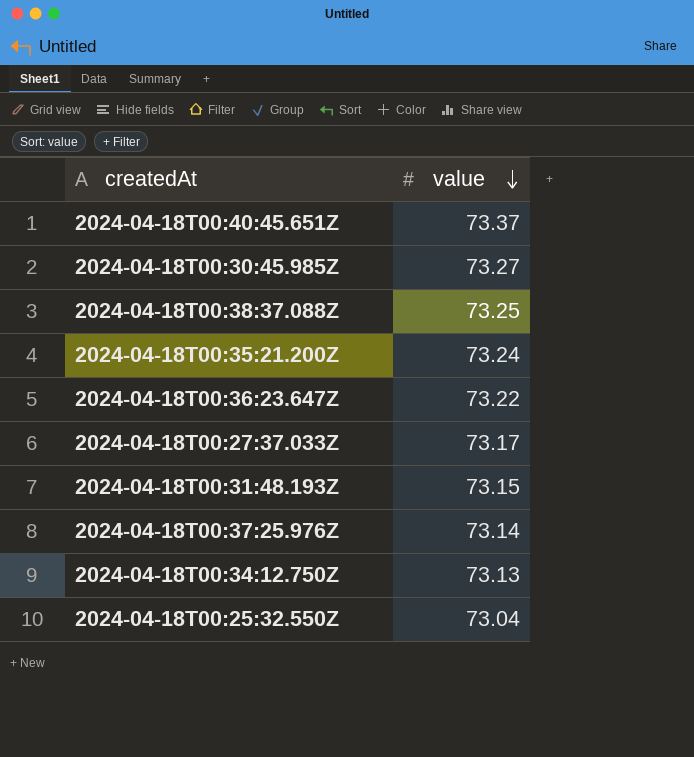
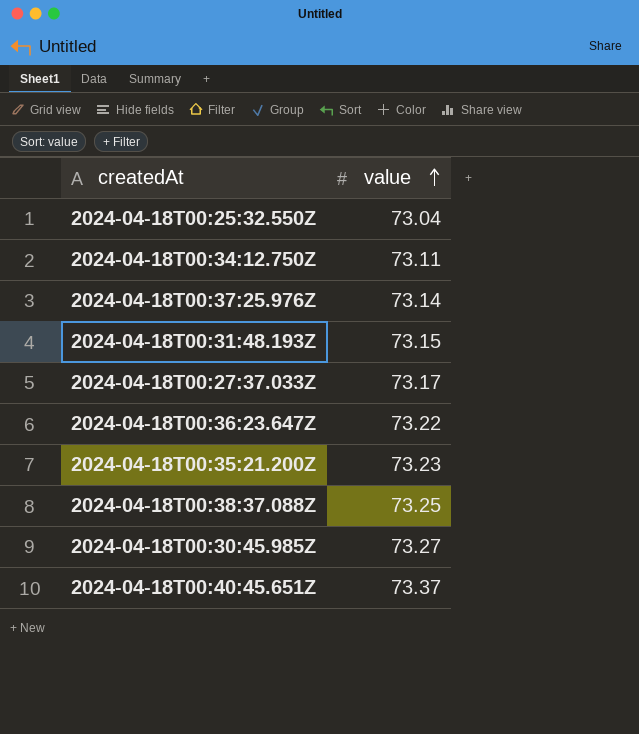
row order: value descending -> value ascending
2024-04-18T00:34:12.750Z | value: 73.13 -> 73.11
2024-04-18T00:35:21.200Z | value: 73.24 -> 73.23

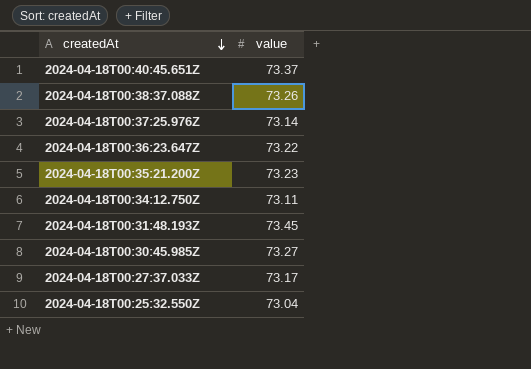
row order: value ascending -> createdAt descending
2024-04-18T00:38:37.088Z | value: 73.25 -> 73.26
2024-04-18T00:31:48.193Z | value: 73.15 -> 73.45

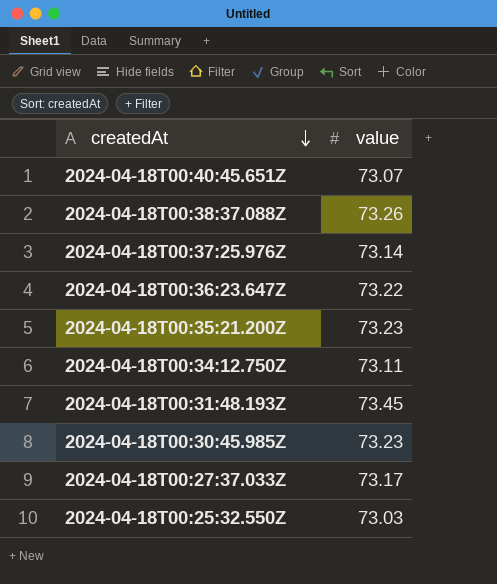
2024-04-18T00:40:45.651Z | value: 73.37 -> 73.07
2024-04-18T00:30:45.985Z | value: 73.27 -> 73.23
2024-04-18T00:25:32.550Z | value: 73.04 -> 73.03

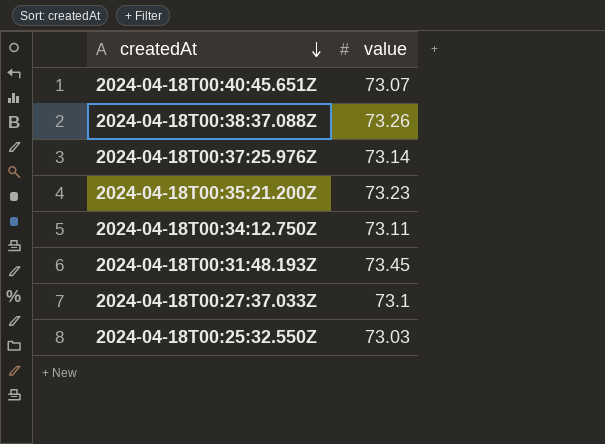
row 2024-04-18T00:36:23.647Z: 73.22 -> none
row 2024-04-18T00:30:45.985Z: 73.23 -> none
2024-04-18T00:27:37.033Z | value: 73.17 -> 73.1

